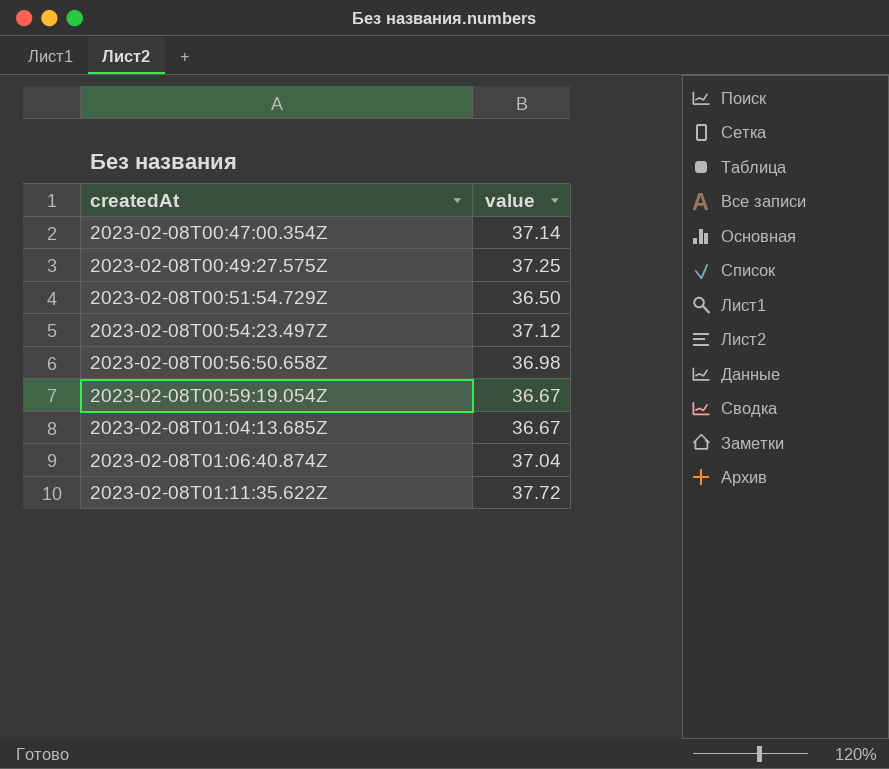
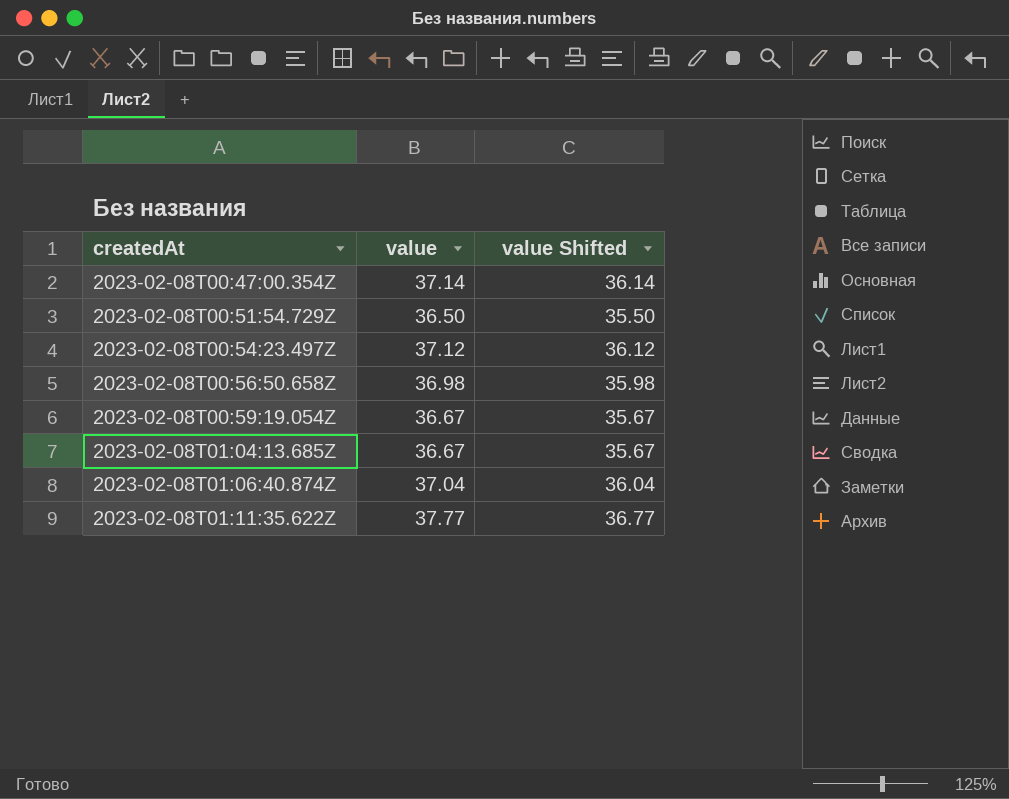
column value Shifted | formula: none -> [value] - 1
row 2023-02-08T00:49:27.575Z: 37.25 -> none
2023-02-08T01:11:35.622Z | value: 37.72 -> 37.77

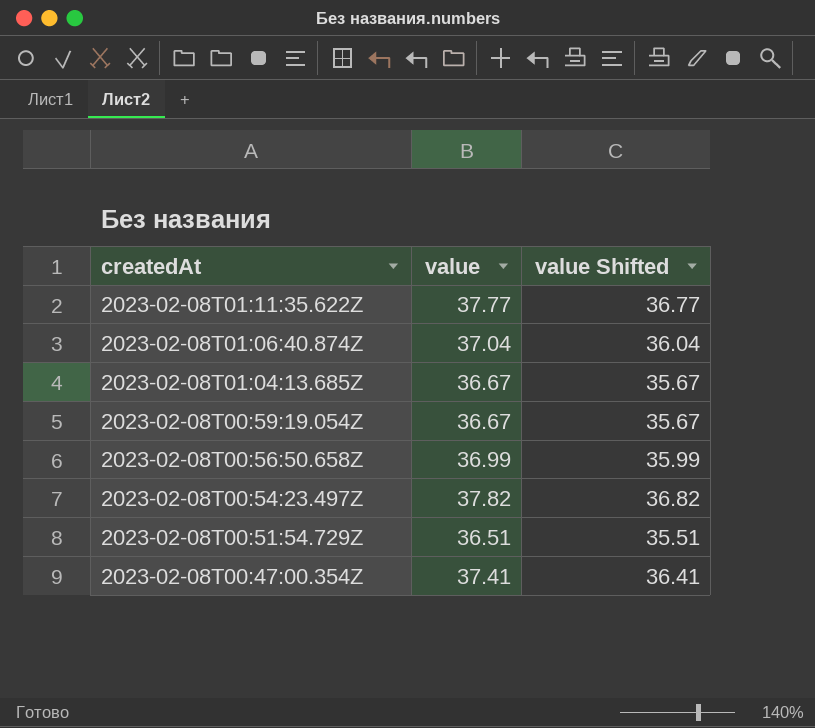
row order: createdAt ascending -> createdAt descending
2023-02-08T00:56:50.658Z | value: 36.98 -> 36.99
2023-02-08T00:56:50.658Z | value Shifted: 35.98 -> 35.99
2023-02-08T00:54:23.497Z | value: 37.12 -> 37.82
2023-02-08T00:54:23.497Z | value Shifted: 36.12 -> 36.82
2023-02-08T00:51:54.729Z | value: 36.50 -> 36.51
2023-02-08T00:51:54.729Z | value Shifted: 35.50 -> 35.51
2023-02-08T00:47:00.354Z | value: 37.14 -> 37.41
2023-02-08T00:47:00.354Z | value Shifted: 36.14 -> 36.41

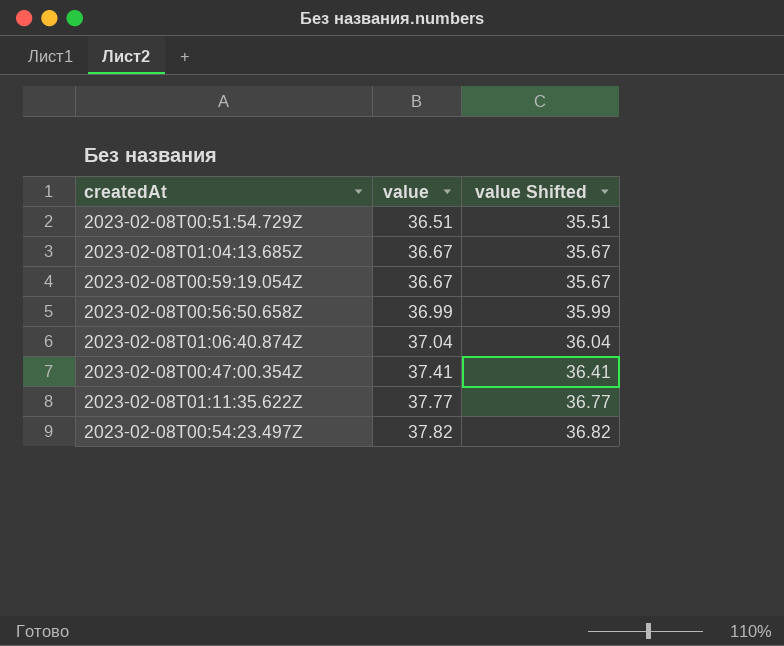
row order: createdAt descending -> value ascending

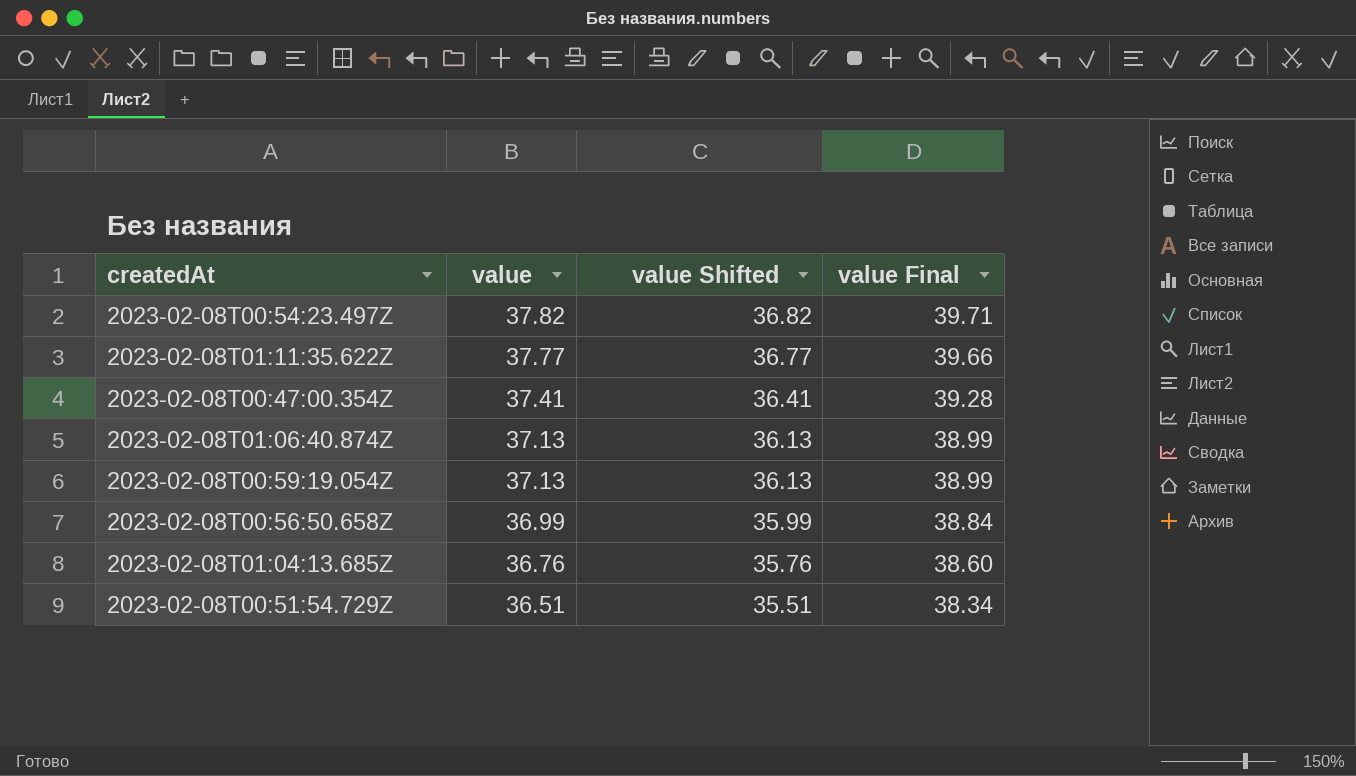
row order: value ascending -> value descending
column value Final | formula: none -> [value] * 1.05
2023-02-08T01:06:40.874Z | value: 37.04 -> 37.13
2023-02-08T01:06:40.874Z | value Shifted: 36.04 -> 36.13
2023-02-08T00:59:19.054Z | value: 36.67 -> 37.13
2023-02-08T00:59:19.054Z | value Shifted: 35.67 -> 36.13
2023-02-08T01:04:13.685Z | value: 36.67 -> 36.76
2023-02-08T01:04:13.685Z | value Shifted: 35.67 -> 35.76

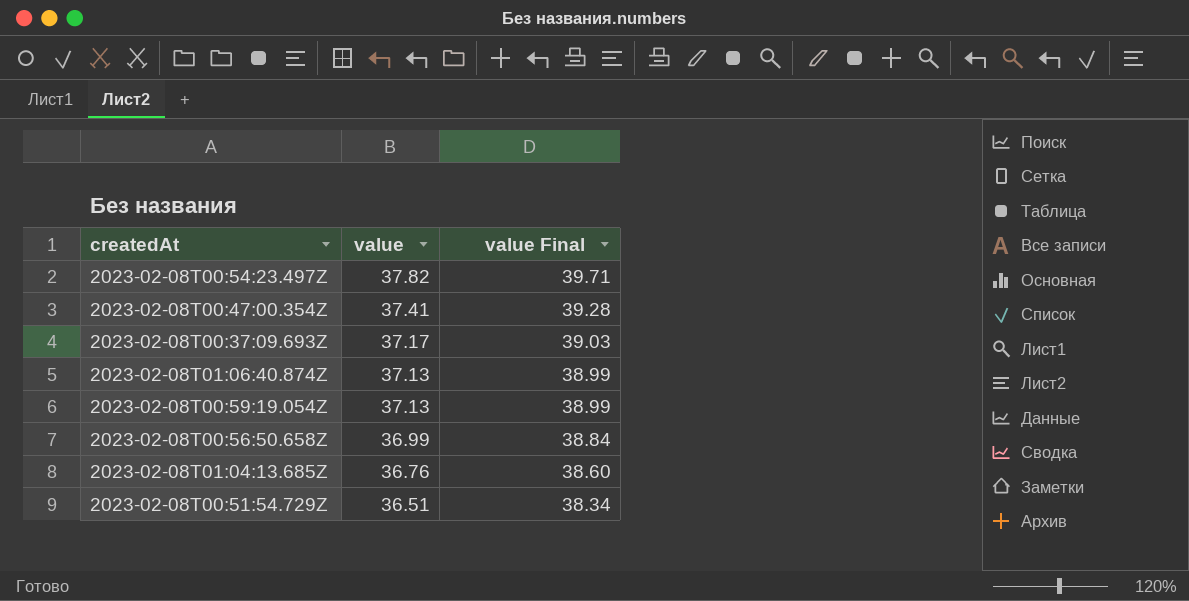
column value Shifted | formula: [value] - 1 -> none
row 2023-02-08T01:11:35.622Z: 37.77 | 36.77 | 39.66 -> none
row 2023-02-08T00:37:09.693Z: none -> 37.17 | 39.03

